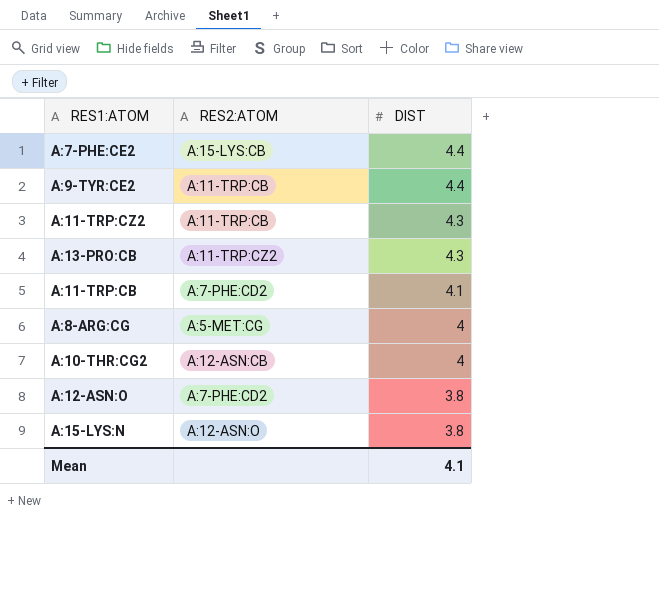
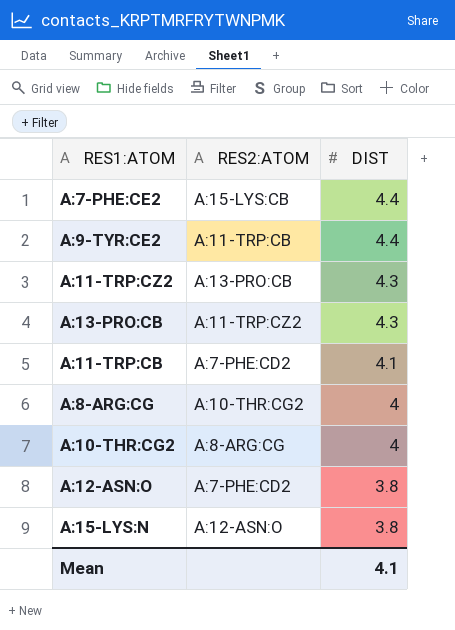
A:11-TRP:CZ2 | RES2:ATOM: A:11-TRP:CB -> A:13-PRO:CB
A:8-ARG:CG | RES2:ATOM: A:5-MET:CG -> A:10-THR:CG2
A:10-THR:CG2 | RES2:ATOM: A:12-ASN:CB -> A:8-ARG:CG

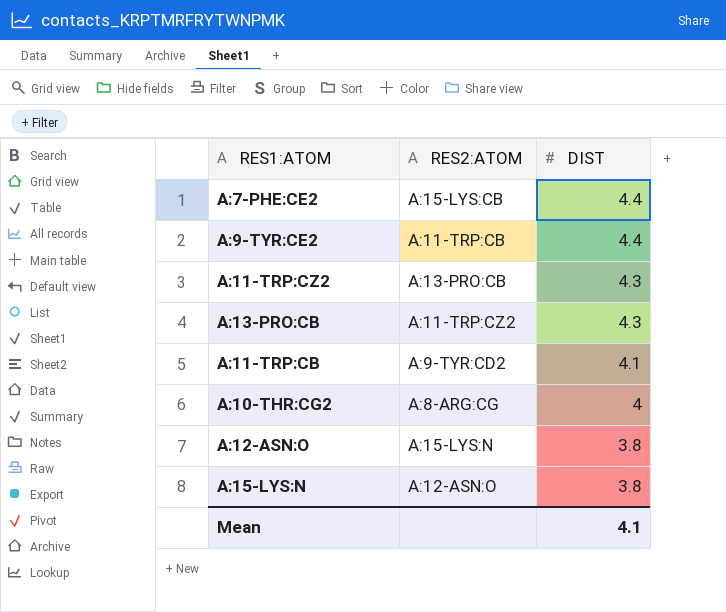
row A:8-ARG:CG: A:10-THR:CG2 | 4 -> none
A:11-TRP:CB | RES2:ATOM: A:7-PHE:CD2 -> A:9-TYR:CD2
A:12-ASN:O | RES2:ATOM: A:7-PHE:CD2 -> A:15-LYS:N

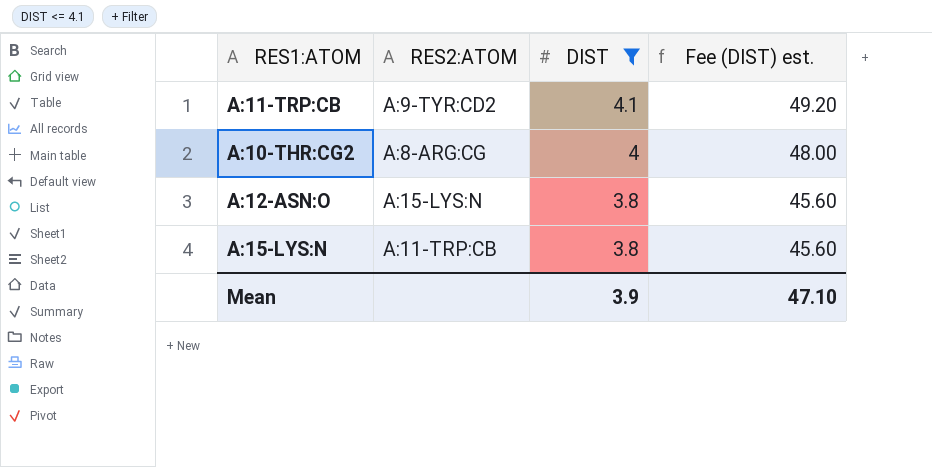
filter: none -> DIST <= 4.1
column Fee (DIST) est. | formula: none -> [DIST] * 12
A:15-LYS:N | RES2:ATOM: A:12-ASN:O -> A:11-TRP:CB
Mean | DIST: 4.1 -> 3.9

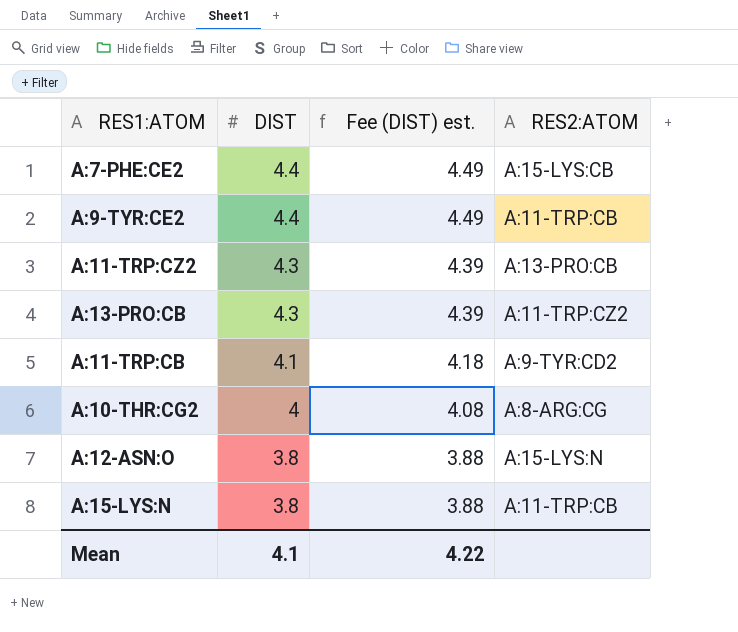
filter: DIST <= 4.1 -> none
column Fee (DIST) est. | formula: [DIST] * 12 -> [DIST] * 1.02
column RES2:ATOM | position: 2 -> 4
Mean | DIST: 3.9 -> 4.1
Mean | Fee (DIST) est.: 47.10 -> 4.22

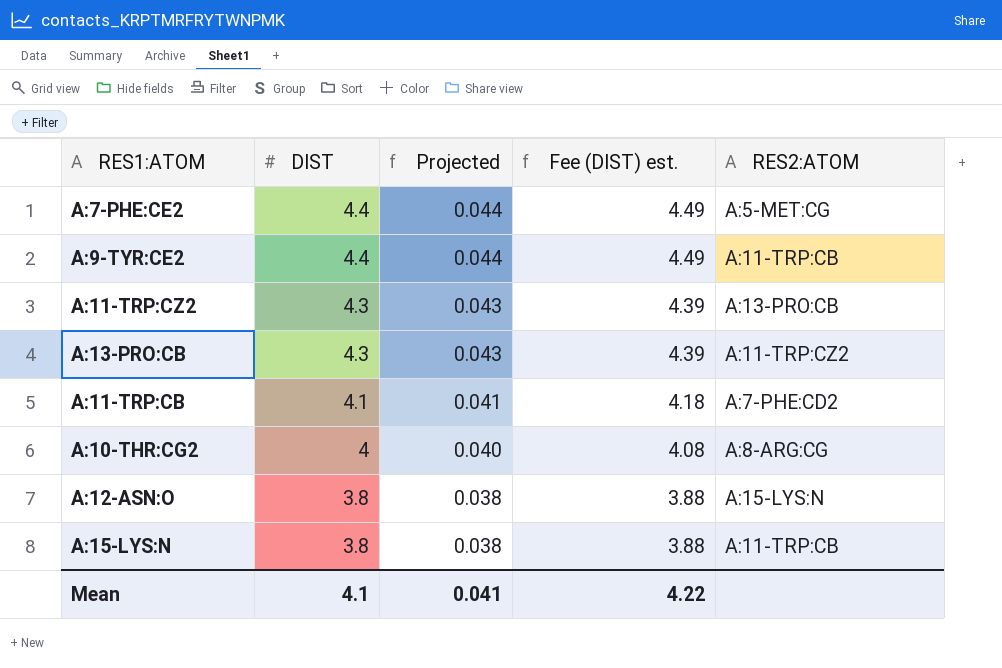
column Projected | formula: none -> [DIST] * 0.01
A:7-PHE:CE2 | RES2:ATOM: A:15-LYS:CB -> A:5-MET:CG
A:11-TRP:CB | RES2:ATOM: A:9-TYR:CD2 -> A:7-PHE:CD2

